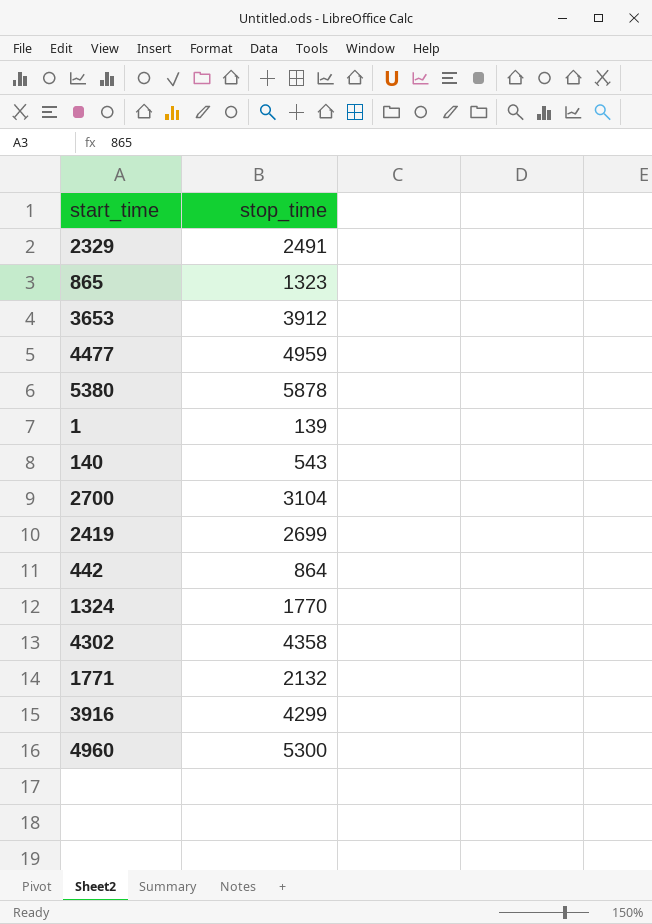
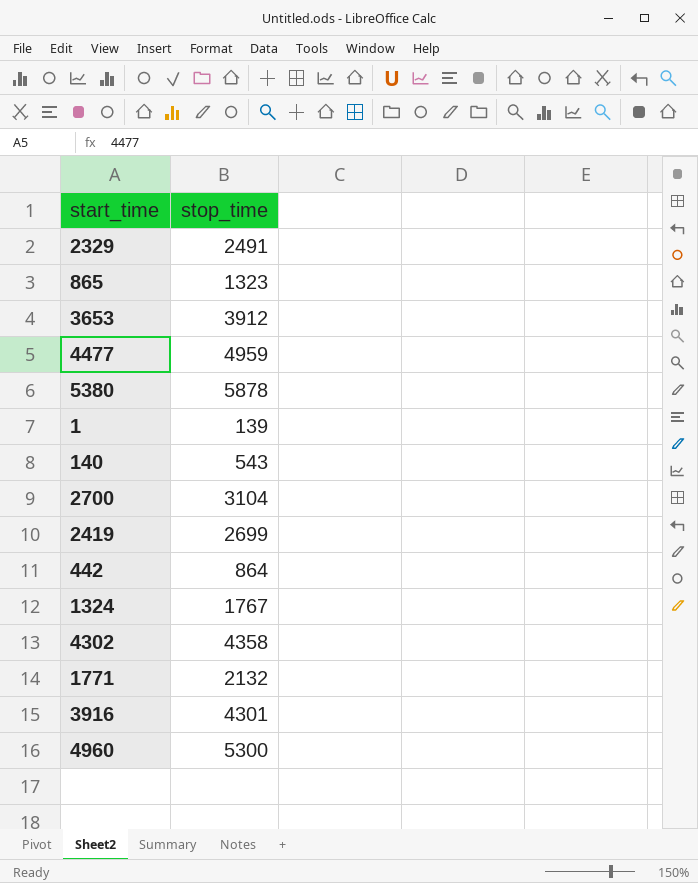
1324 | stop_time: 1770 -> 1767
3916 | stop_time: 4299 -> 4301

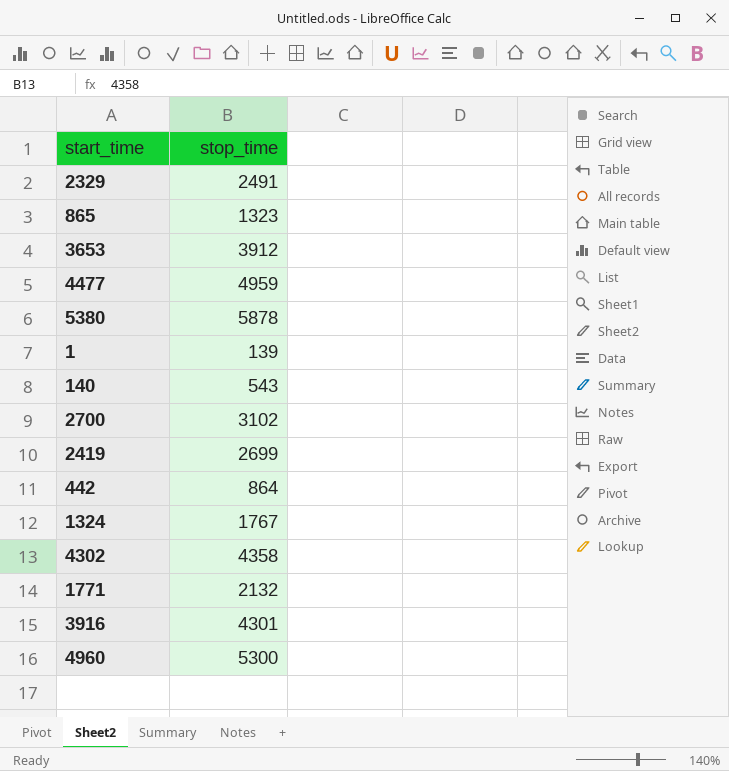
2700 | stop_time: 3104 -> 3102

